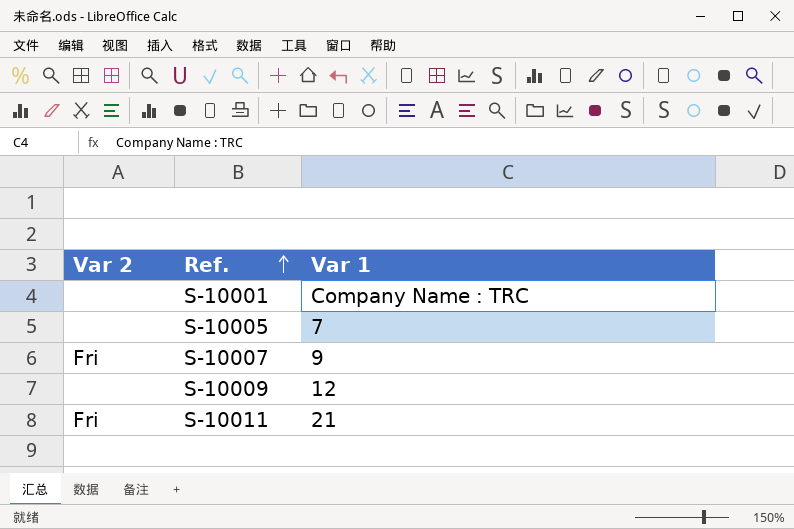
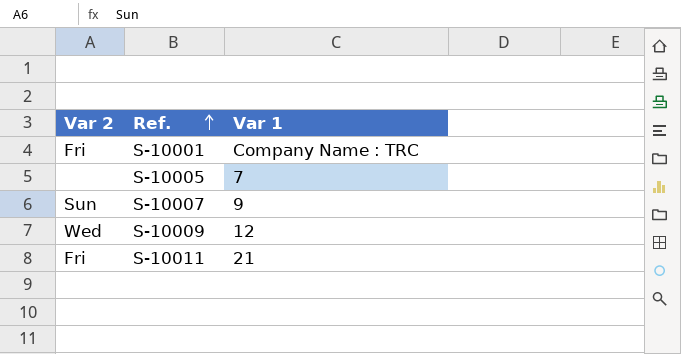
S-10001 | Var 2: none -> Fri
S-10007 | Var 2: Fri -> Sun
S-10009 | Var 2: none -> Wed

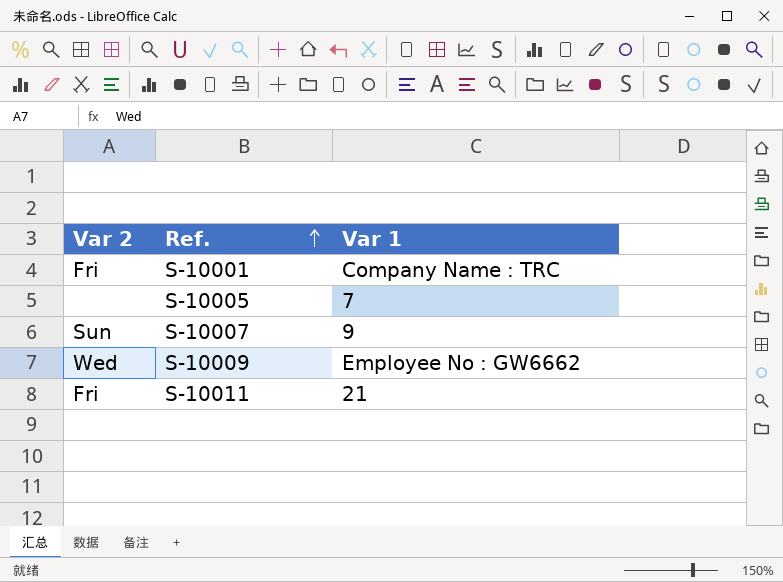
S-10009 | Var 1: 12 -> Employee No : GW6662

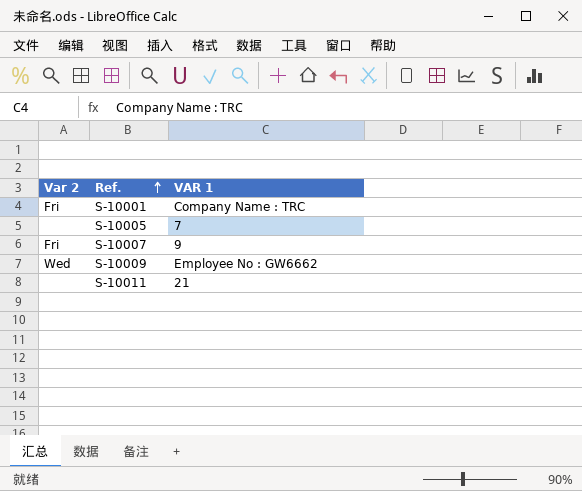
column name: Var 1 -> VAR 1
S-10007 | Var 2: Sun -> Fri
S-10011 | Var 2: Fri -> none

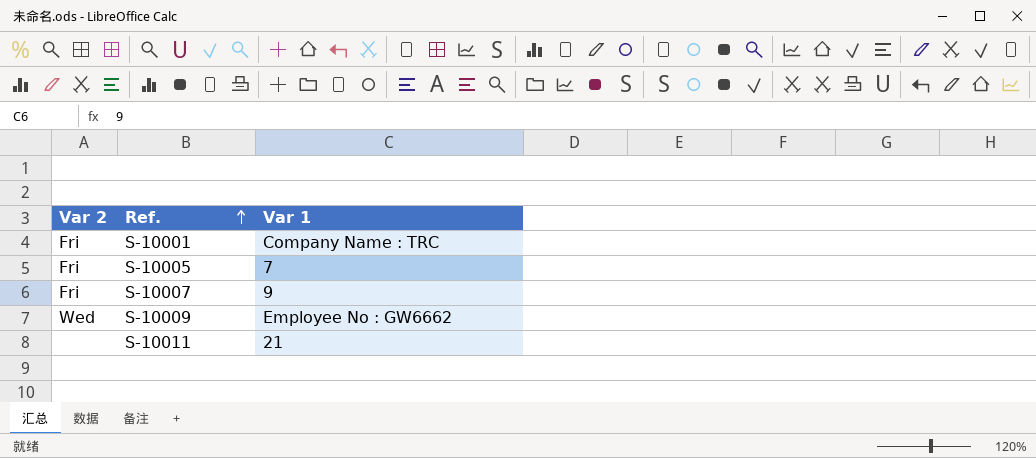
column name: VAR 1 -> Var 1
S-10005 | Var 2: none -> Fri

